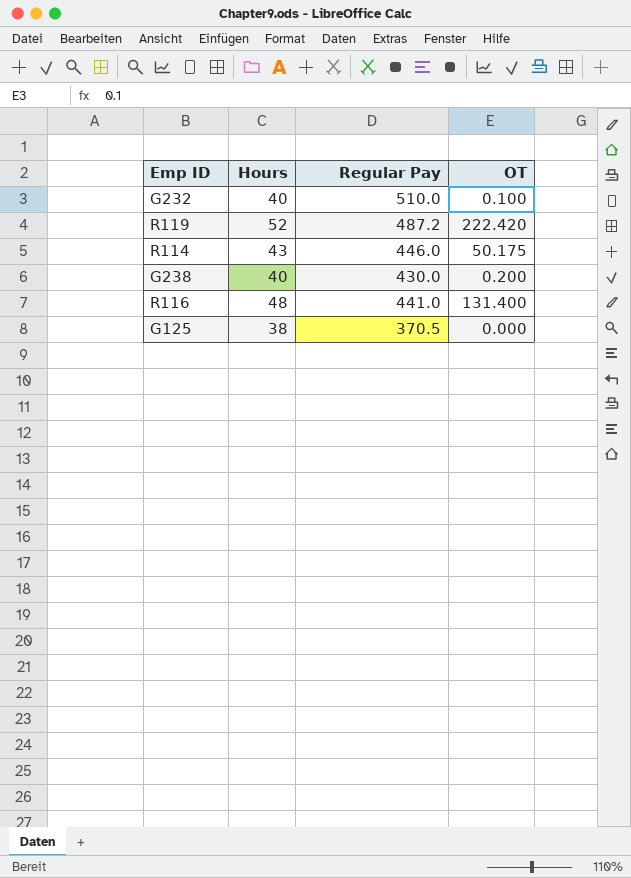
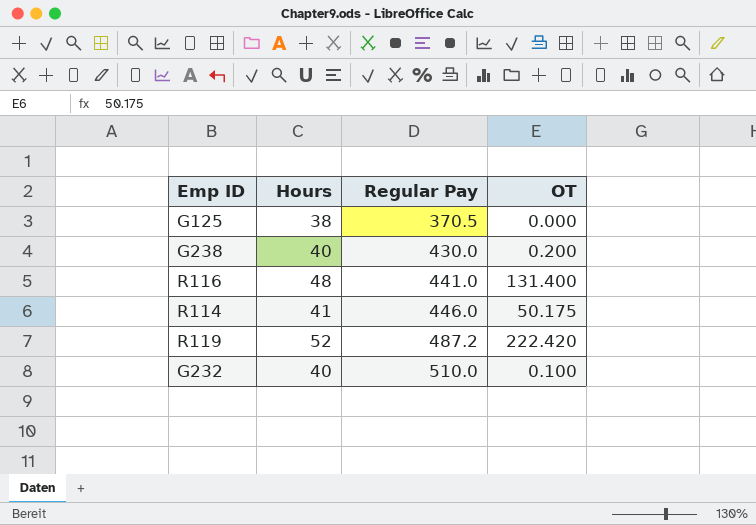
row order: none -> Regular Pay ascending
R114 | Hours: 43 -> 41

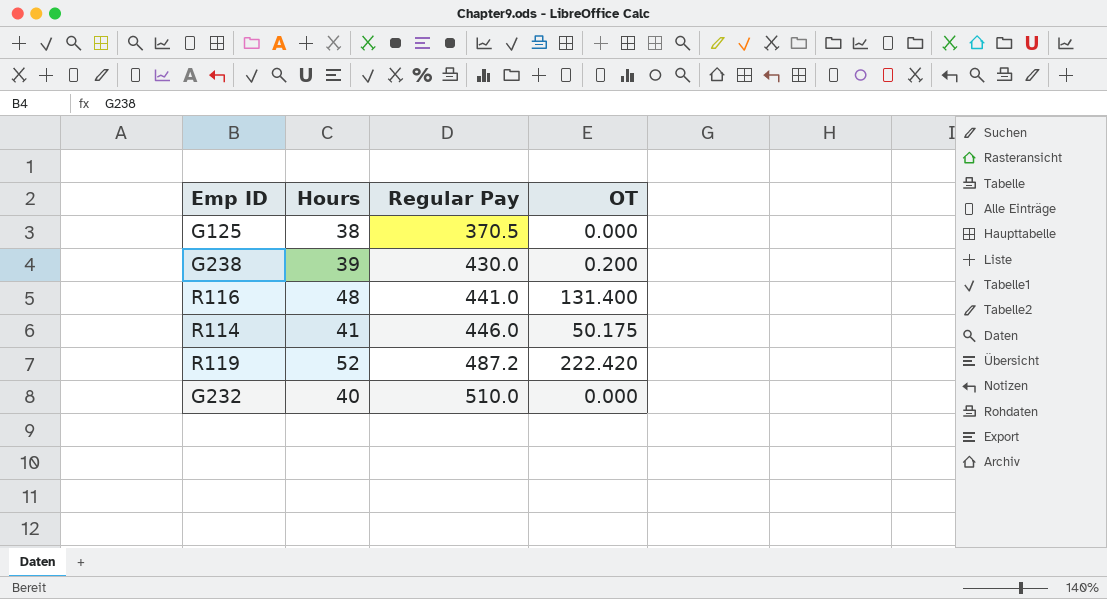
G238 | Hours: 40 -> 39
G232 | OT: 0.100 -> 0.000

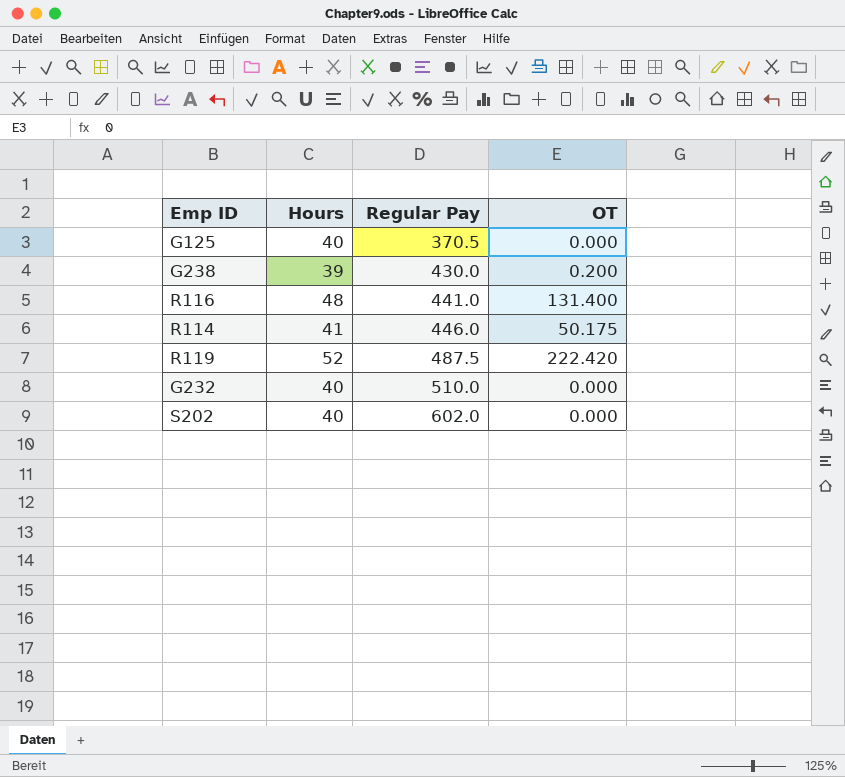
G125 | Hours: 38 -> 40
R119 | Regular Pay: 487.2 -> 487.5
row S202: none -> 40 | 602.0 | 0.000

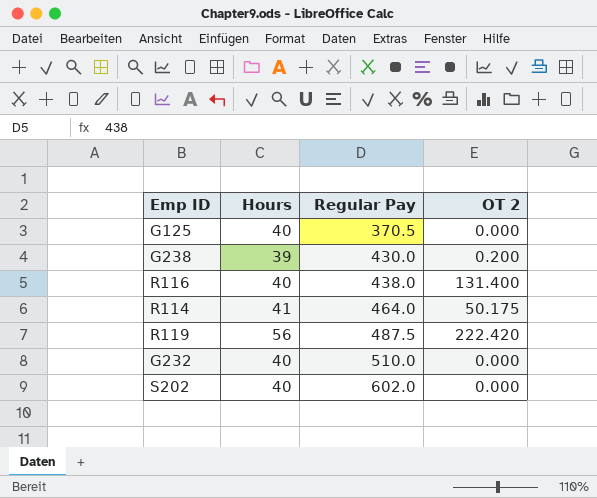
column name: OT -> OT 2
R116 | Hours: 48 -> 40
R116 | Regular Pay: 441.0 -> 438.0
R114 | Regular Pay: 446.0 -> 464.0
R119 | Hours: 52 -> 56

